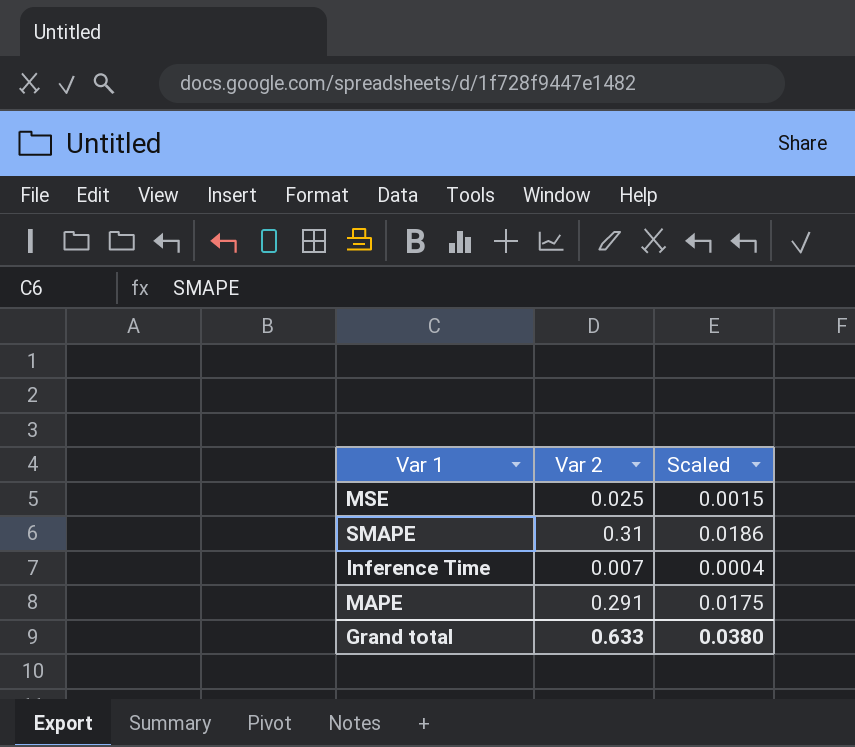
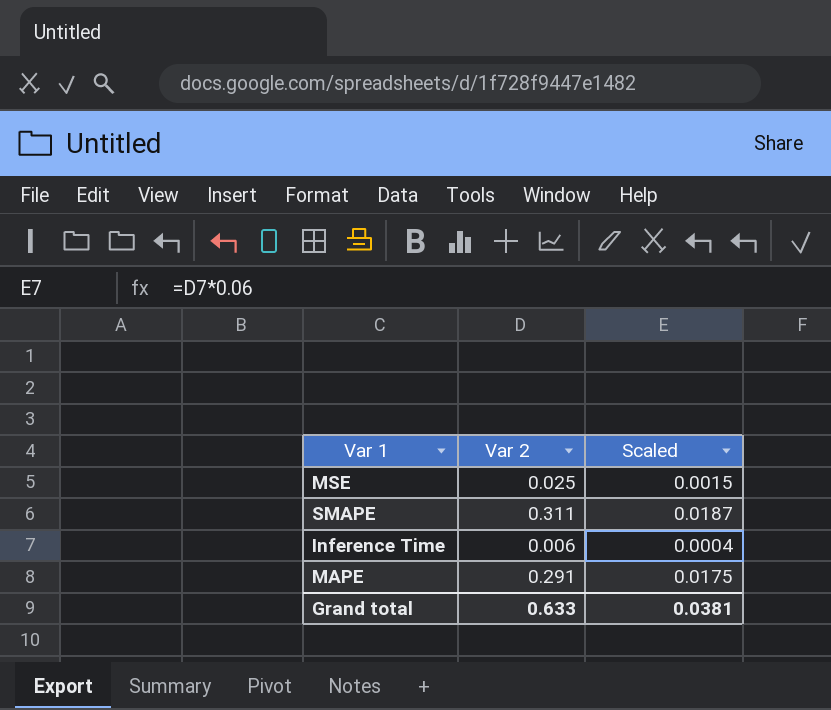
SMAPE | Var 2: 0.31 -> 0.311
SMAPE | Scaled: 0.0186 -> 0.0187
Inference Time | Var 2: 0.007 -> 0.006
Grand total | Scaled: 0.0380 -> 0.0381

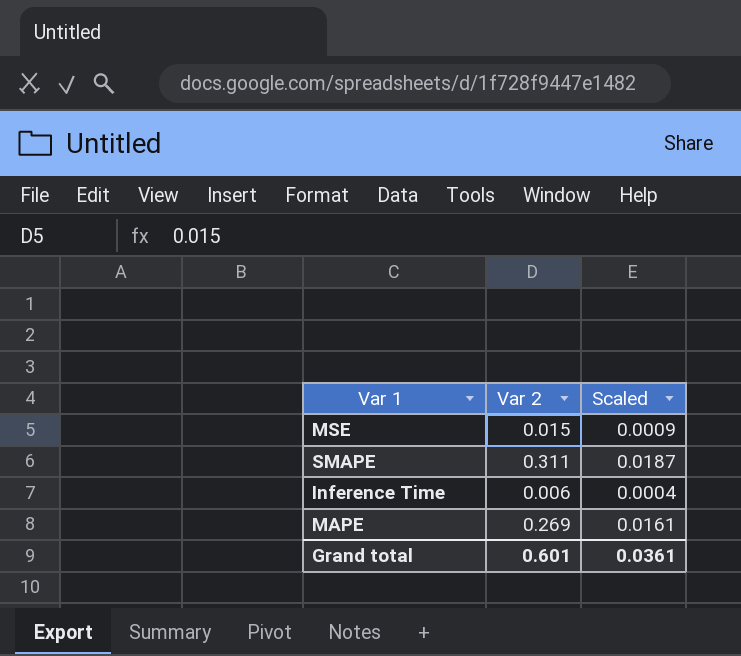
MSE | Var 2: 0.025 -> 0.015
MSE | Scaled: 0.0015 -> 0.0009
MAPE | Var 2: 0.291 -> 0.269
MAPE | Scaled: 0.0175 -> 0.0161
Grand total | Var 2: 0.633 -> 0.601
Grand total | Scaled: 0.0381 -> 0.0361

